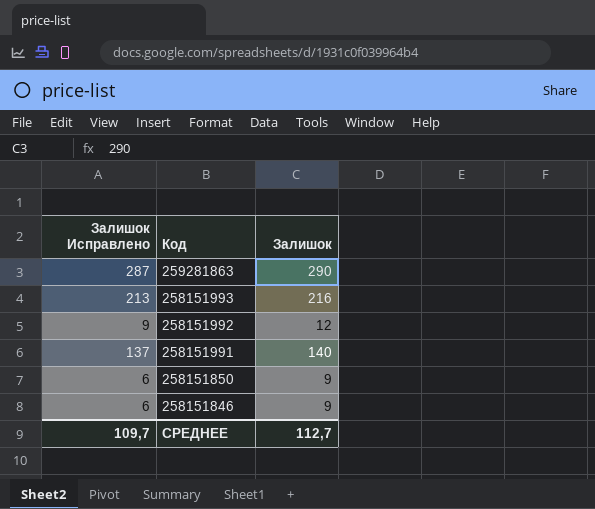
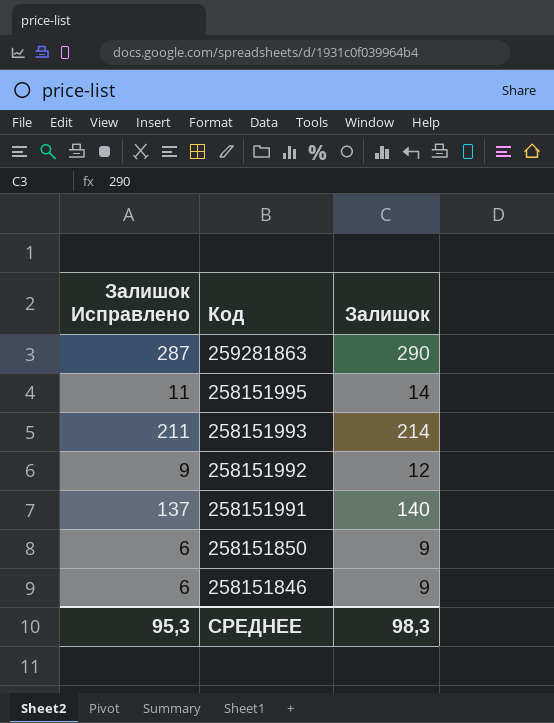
row 258151995: none -> 11 | 14
258151993 | Залишок Исправлено: 213 -> 211
258151993 | Залишок: 216 -> 214
СРЕДНЕЕ | Залишок Исправлено: 109,7 -> 95,3
СРЕДНЕЕ | Залишок: 112,7 -> 98,3

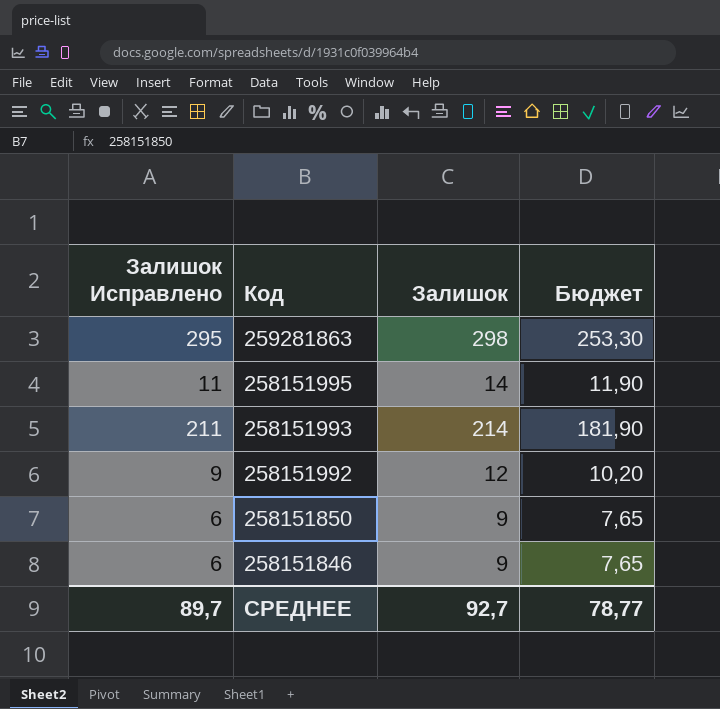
column Бюджет | formula: none -> [Залишок] * 0,85
row 258151991: 137 | 140 -> none
259281863 | Залишок Исправлено: 287 -> 295
259281863 | Залишок: 290 -> 298
СРЕДНЕЕ | Залишок Исправлено: 95,3 -> 89,7
СРЕДНЕЕ | Залишок: 98,3 -> 92,7

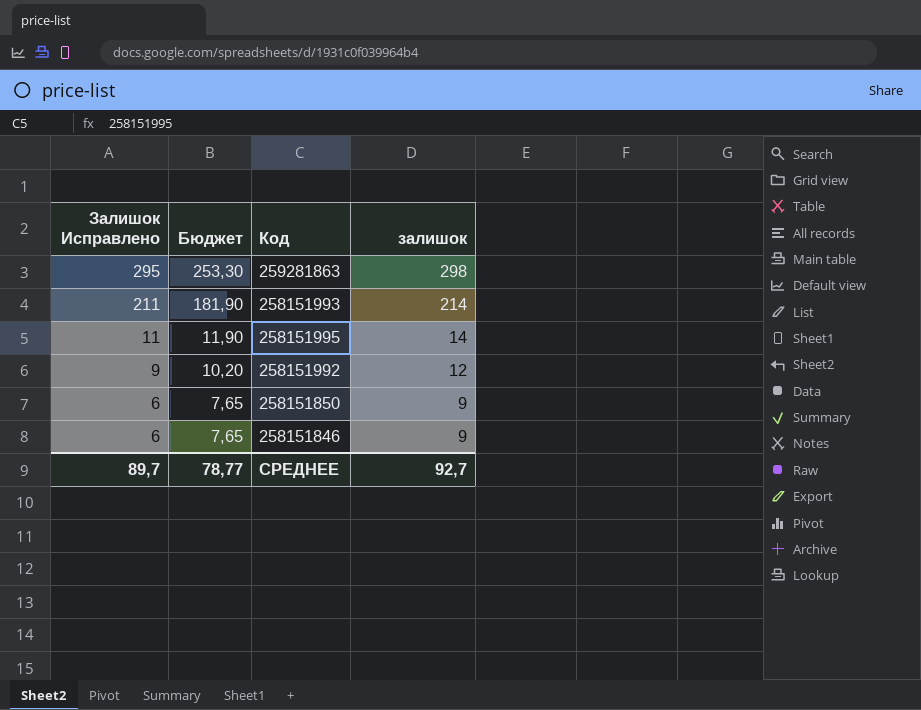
row order: Код descending -> Залишок Исправлено descending
column Бюджет | position: 4 -> 2
column name: Залишок -> залишок

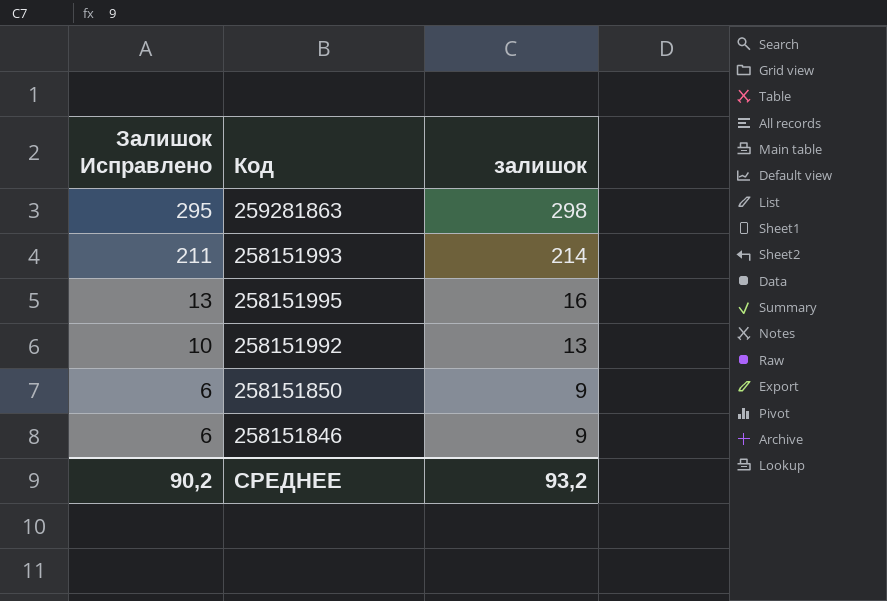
column Бюджет | formula: [залишок] * 0,85 -> none
258151995 | Залишок Исправлено: 11 -> 13
258151995 | залишок: 14 -> 16
258151992 | Залишок Исправлено: 9 -> 10
258151992 | залишок: 12 -> 13
СРЕДНЕЕ | Залишок Исправлено: 89,7 -> 90,2
СРЕДНЕЕ | залишок: 92,7 -> 93,2

